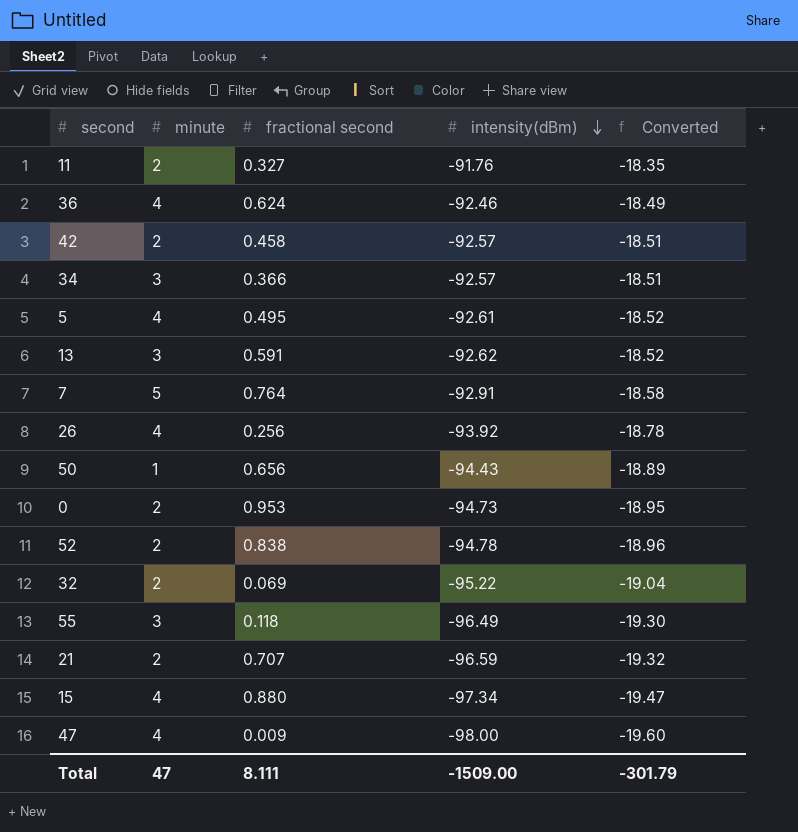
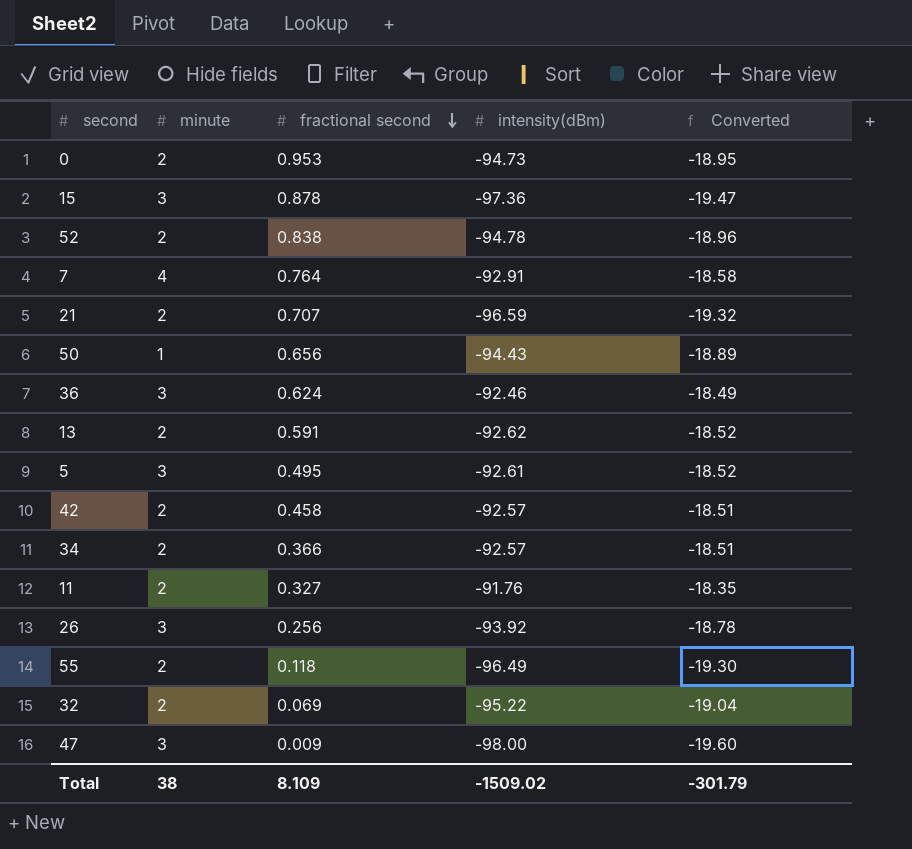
row order: intensity(dBm) descending -> fractional second descending
15 | minute: 4 -> 3
15 | fractional second: 0.880 -> 0.878
15 | intensity(dBm): -97.34 -> -97.36
7 | minute: 5 -> 4
36 | minute: 4 -> 3
13 | minute: 3 -> 2
5 | minute: 4 -> 3
34 | minute: 3 -> 2
26 | minute: 4 -> 3
55 | minute: 3 -> 2
47 | minute: 4 -> 3
Total | minute: 47 -> 38
Total | fractional second: 8.111 -> 8.109
Total | intensity(dBm): -1509.00 -> -1509.02

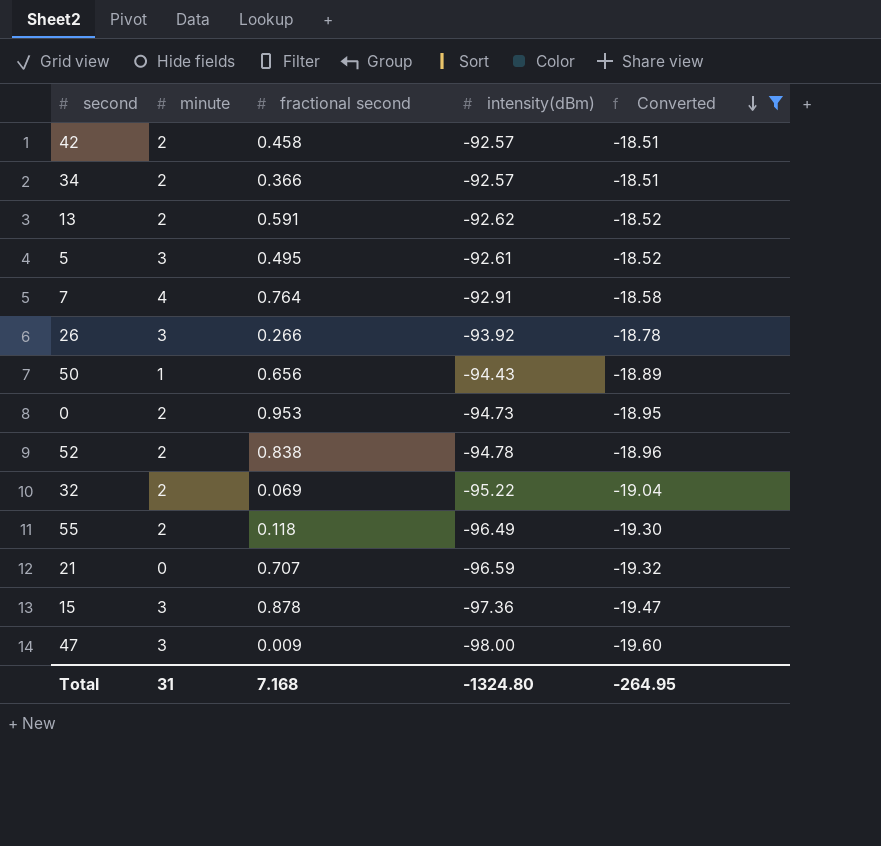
filter: none -> Converted <= -18.51
row order: fractional second descending -> Converted descending
26 | fractional second: 0.256 -> 0.266
21 | minute: 2 -> 0
Total | minute: 38 -> 31
Total | fractional second: 8.109 -> 7.168
Total | intensity(dBm): -1509.02 -> -1324.80
Total | Converted: -301.79 -> -264.95

